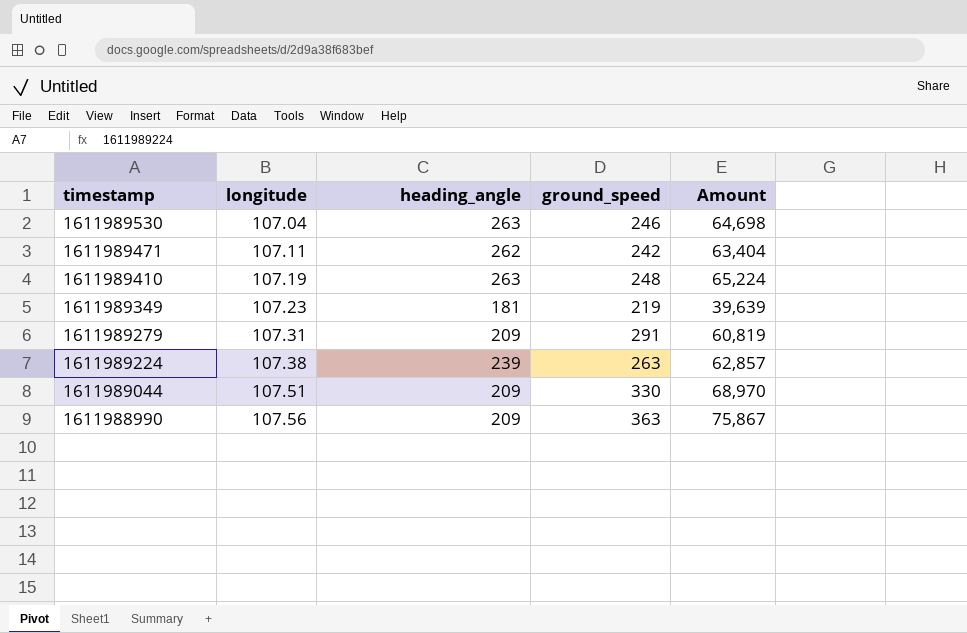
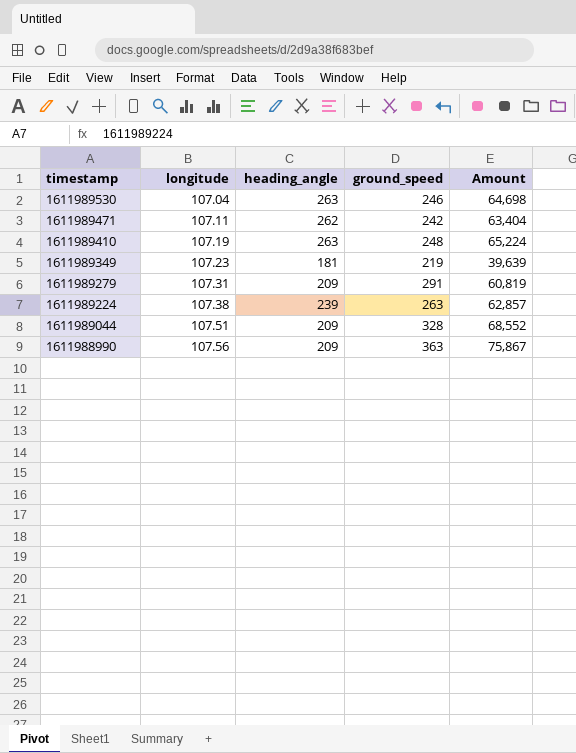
1611989044 | ground_speed: 330 -> 328
1611989044 | Amount: 68,970 -> 68,552

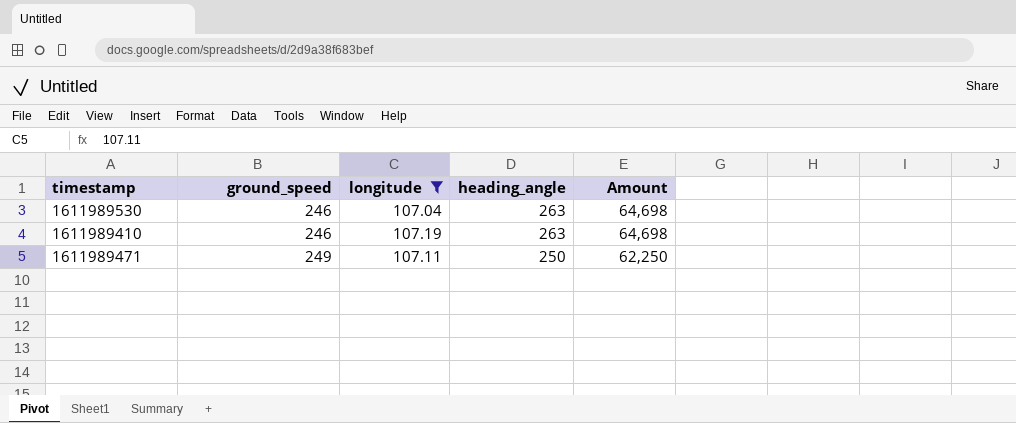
filter: none -> longitude <= 107.19
row order: timestamp descending -> ground_speed ascending
column ground_speed | position: 4 -> 2
1611989410 | ground_speed: 248 -> 246
1611989410 | Amount: 65,224 -> 64,698
1611989471 | ground_speed: 242 -> 249
1611989471 | heading_angle: 262 -> 250
1611989471 | Amount: 63,404 -> 62,250

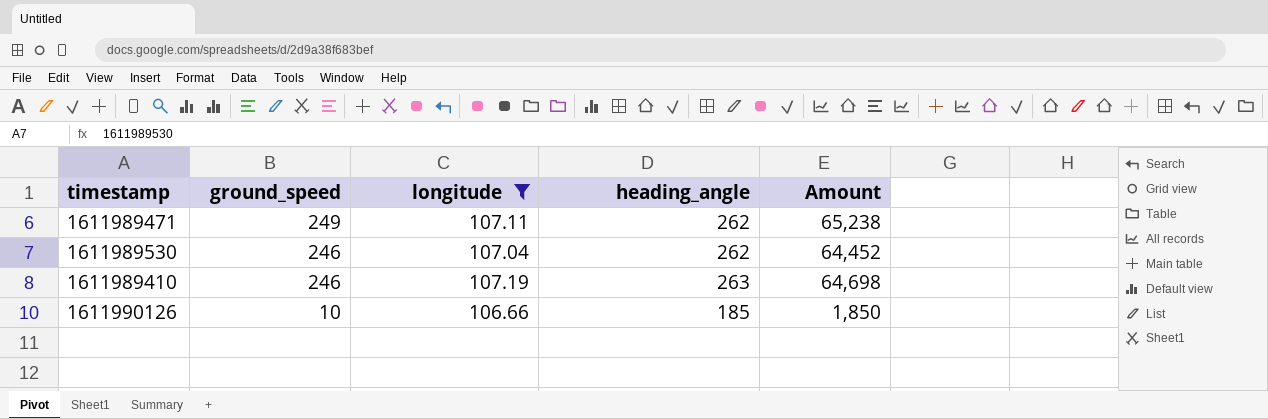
row order: ground_speed ascending -> ground_speed descending
1611989471 | heading_angle: 250 -> 262
1611989471 | Amount: 62,250 -> 65,238
1611989530 | heading_angle: 263 -> 262
1611989530 | Amount: 64,698 -> 64,452
row 1611990126: none -> 10 | 106.66 | 185 | 1,850

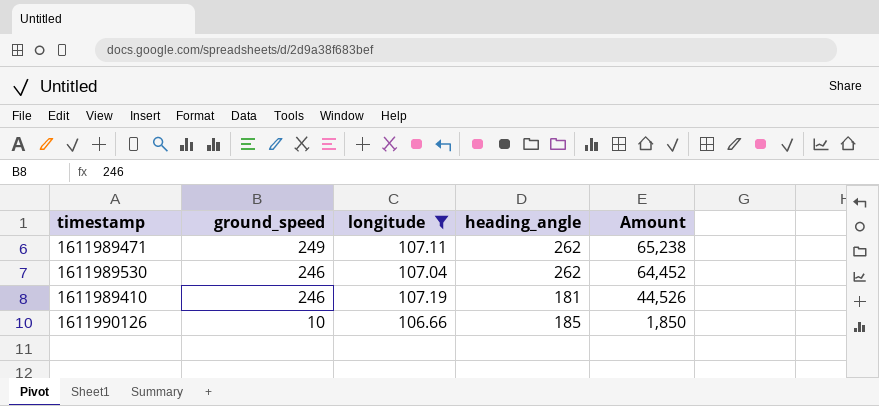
1611989410 | heading_angle: 263 -> 181
1611989410 | Amount: 64,698 -> 44,526

